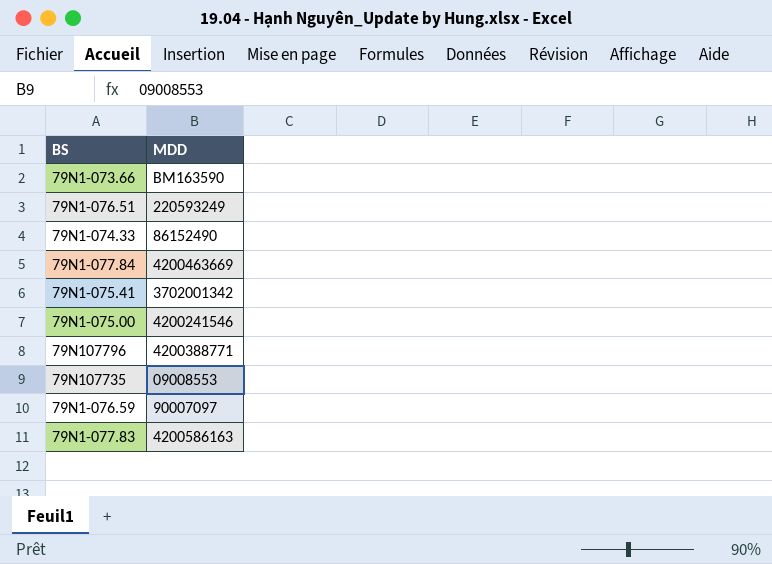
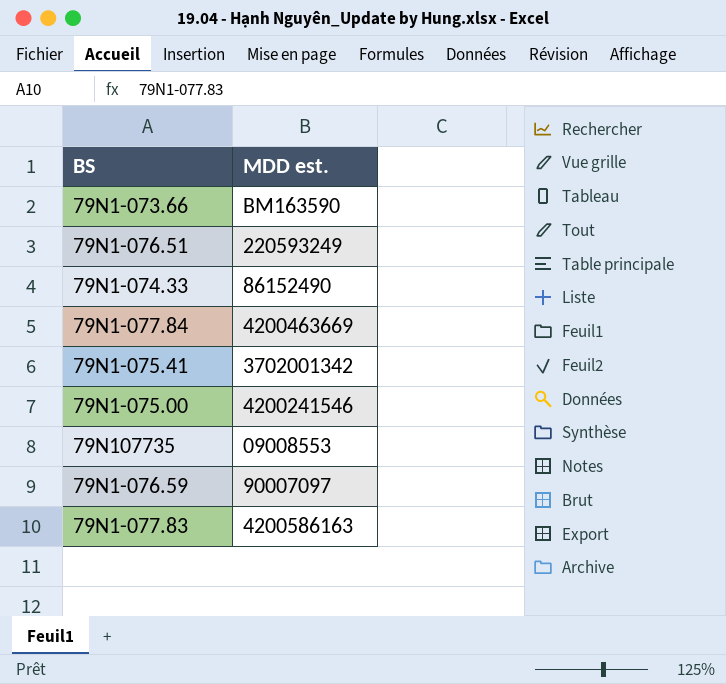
column name: MDD -> MDD est.
row 79N107796: 4200388771 -> none

